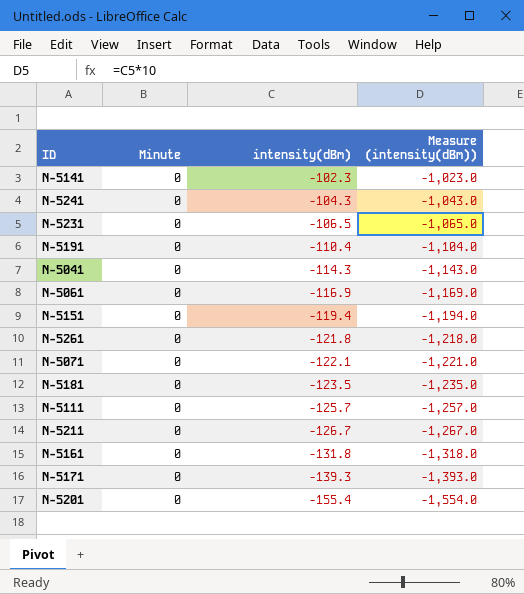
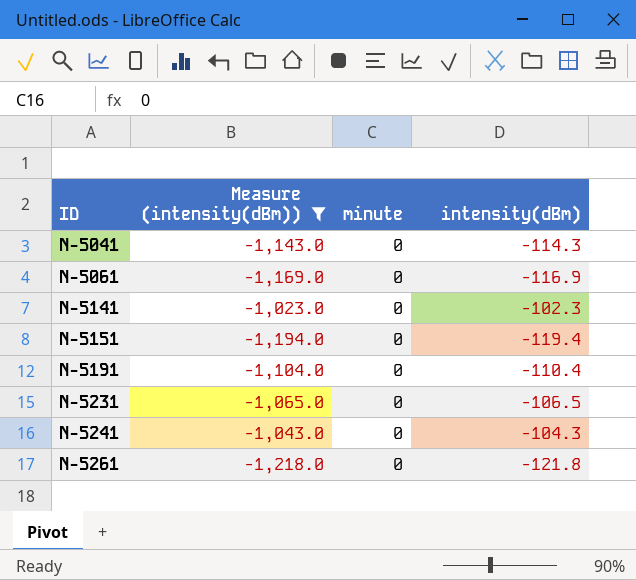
filter: none -> Measure (intensity(dBm)) >= -1,218.0
row order: intensity(dBm) descending -> ID ascending
column Measure (intensity(dBm)) | position: 4 -> 2
column name: Minute -> minute

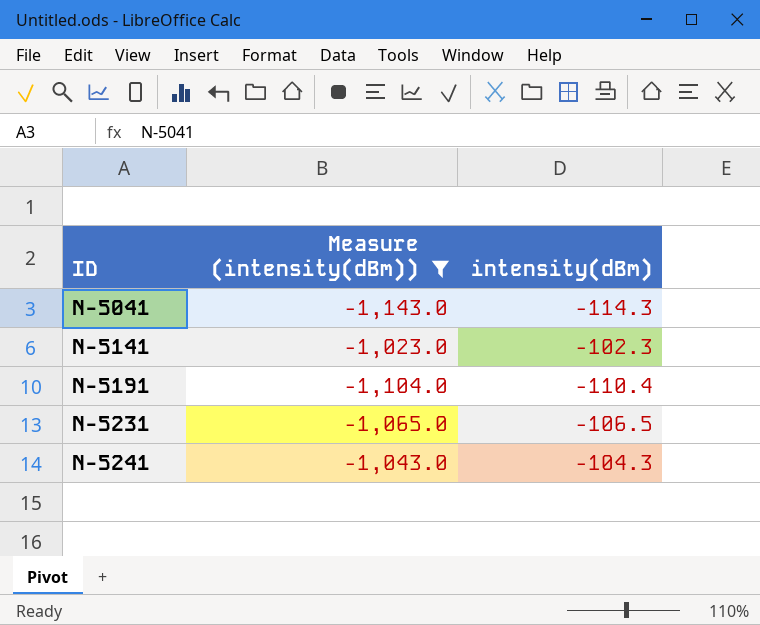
column minute | position: 3 -> none
row N-5061: -1,169.0 | 0 | -116.9 -> none
row N-5151: -1,194.0 | 0 | -119.4 -> none
row N-5261: -1,218.0 | 0 | -121.8 -> none

